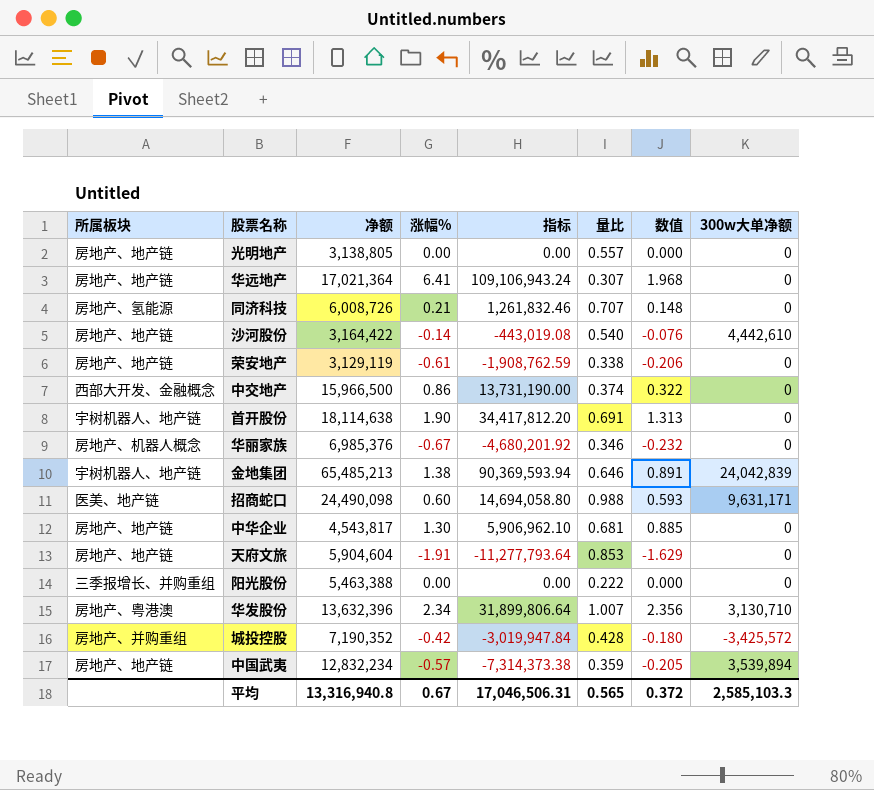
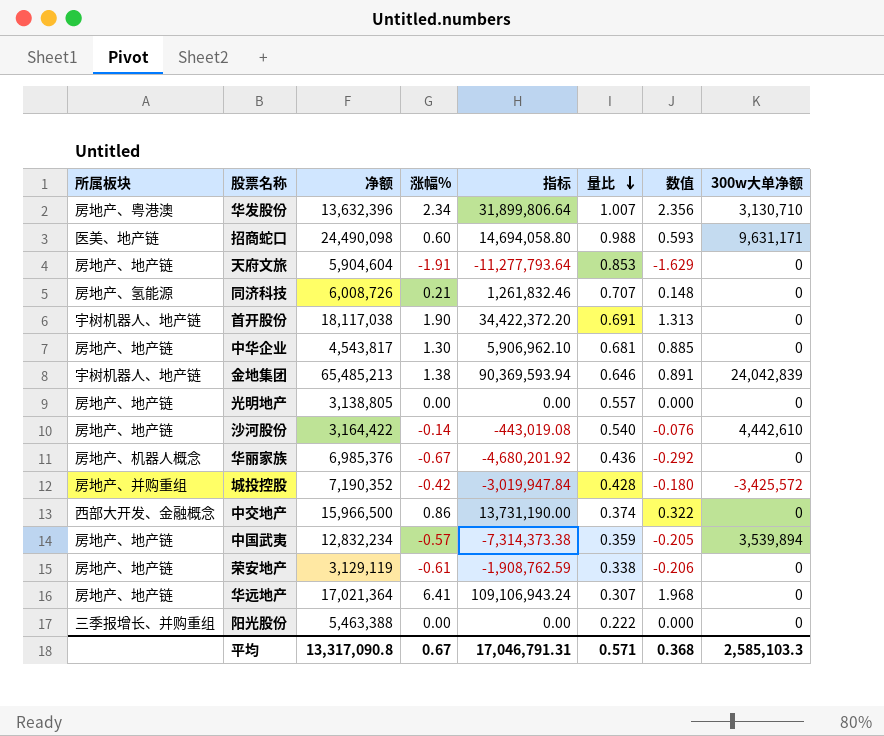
row order: none -> 量比 descending
首开股份 | 净额: 18,114,638 -> 18,117,038
首开股份 | 指标: 34,417,812.20 -> 34,422,372.20
华丽家族 | 量比: 0.346 -> 0.436
华丽家族 | 数值: -0.232 -> -0.292
平均 | 净额: 13,316,940.8 -> 13,317,090.8
平均 | 指标: 17,046,506.31 -> 17,046,791.31
平均 | 量比: 0.565 -> 0.571
平均 | 数值: 0.372 -> 0.368

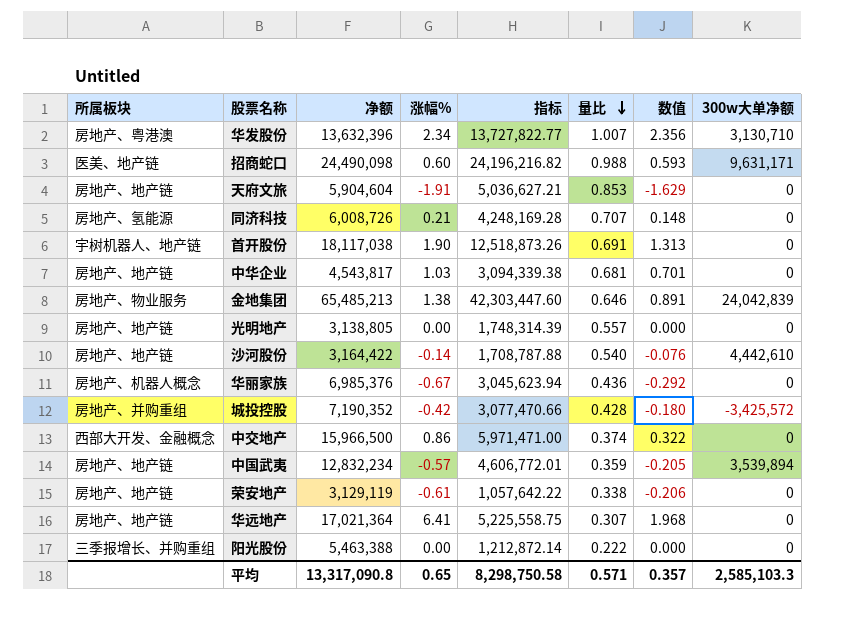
column 指标 | formula: [净额] * [涨幅%] -> [净额] * [量比]
中华企业 | 涨幅%: 1.30 -> 1.03
中华企业 | 数值: 0.885 -> 0.701
金地集团 | 所属板块: 宇树机器人、地产链 -> 房地产、物业服务
平均 | 涨幅%: 0.67 -> 0.65
平均 | 指标: 17,046,791.31 -> 8,298,750.58
平均 | 数值: 0.368 -> 0.357

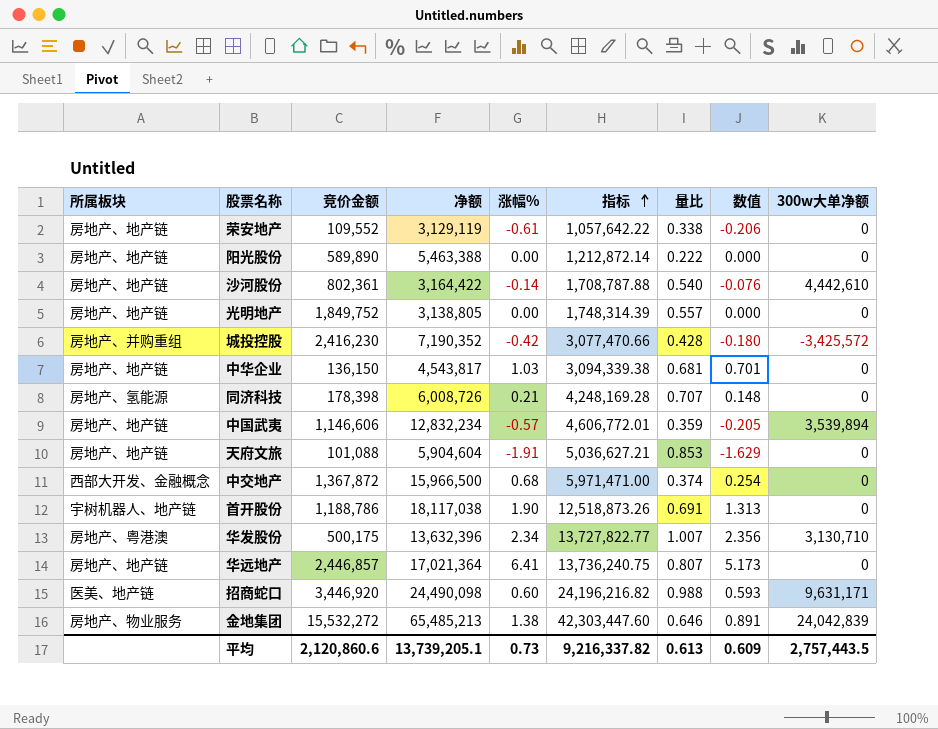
row order: 量比 descending -> 指标 ascending
column 竞价金额 | position: none -> 3
row 华丽家族: 房地产、机器人概念 | 6,985,376 | -0.67 | 3,045,623.94 | 0.436 | -0.292 | 0 -> none
阳光股份 | 所属板块: 三季报增长、并购重组 -> 房地产、地产链
中交地产 | 涨幅%: 0.86 -> 0.68
中交地产 | 数值: 0.322 -> 0.254
华远地产 | 指标: 5,225,558.75 -> 13,736,240.75
华远地产 | 量比: 0.307 -> 0.807
华远地产 | 数值: 1.968 -> 5.173
平均 | 净额: 13,317,090.8 -> 13,739,205.1
平均 | 涨幅%: 0.65 -> 0.73
平均 | 指标: 8,298,750.58 -> 9,216,337.82
平均 | 量比: 0.571 -> 0.613
平均 | 数值: 0.357 -> 0.609
平均 | 300w大单净额: 2,585,103.3 -> 2,757,443.5

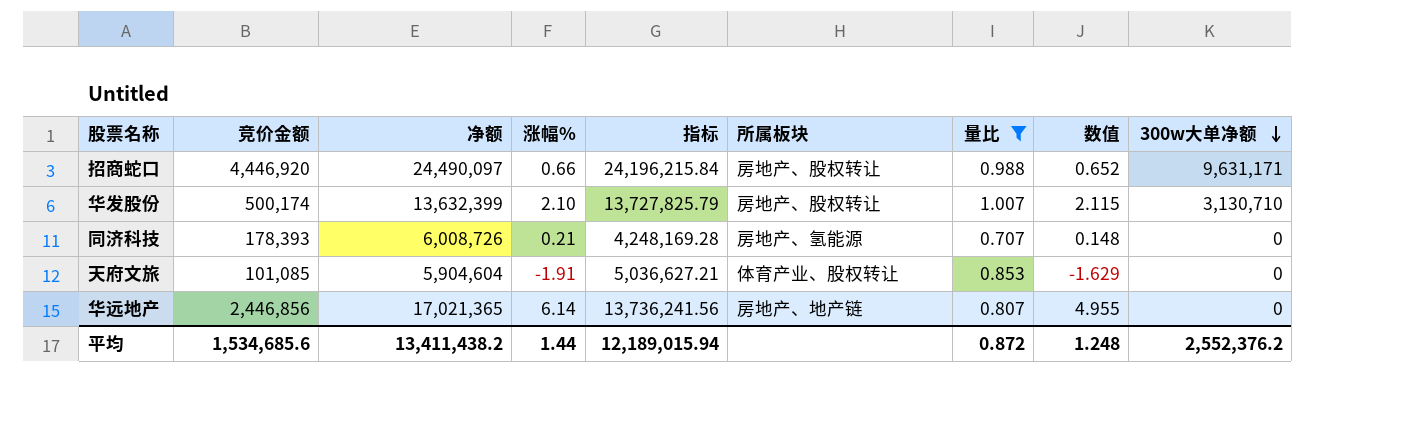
filter: none -> 量比 >= 0.707
row order: 指标 ascending -> 300w大单净额 descending
column 所属板块 | position: 1 -> 6
招商蛇口 | 竞价金额: 3,446,920 -> 4,446,920
招商蛇口 | 净额: 24,490,098 -> 24,490,097
招商蛇口 | 涨幅%: 0.60 -> 0.66
招商蛇口 | 指标: 24,196,216.82 -> 24,196,215.84
招商蛇口 | 所属板块: 医美、地产链 -> 房地产、股权转让
招商蛇口 | 数值: 0.593 -> 0.652
华发股份 | 竞价金额: 500,175 -> 500,174
华发股份 | 净额: 13,632,396 -> 13,632,399
华发股份 | 涨幅%: 2.34 -> 2.10
华发股份 | 指标: 13,727,822.77 -> 13,727,825.79
华发股份 | 所属板块: 房地产、粤港澳 -> 房地产、股权转让
华发股份 | 数值: 2.356 -> 2.115
同济科技 | 竞价金额: 178,398 -> 178,393
天府文旅 | 竞价金额: 101,088 -> 101,085
天府文旅 | 所属板块: 房地产、地产链 -> 体育产业、股权转让
华远地产 | 竞价金额: 2,446,857 -> 2,446,856
华远地产 | 净额: 17,021,364 -> 17,021,365
华远地产 | 涨幅%: 6.41 -> 6.14
华远地产 | 指标: 13,736,240.75 -> 13,736,241.56
华远地产 | 数值: 5.173 -> 4.955
平均 | 竞价金额: 2,120,860.6 -> 1,534,685.6
平均 | 净额: 13,739,205.1 -> 13,411,438.2
平均 | 涨幅%: 0.73 -> 1.44
平均 | 指标: 9,216,337.82 -> 12,189,015.94
平均 | 量比: 0.613 -> 0.872
平均 | 数值: 0.609 -> 1.248
平均 | 300w大单净额: 2,757,443.5 -> 2,552,376.2

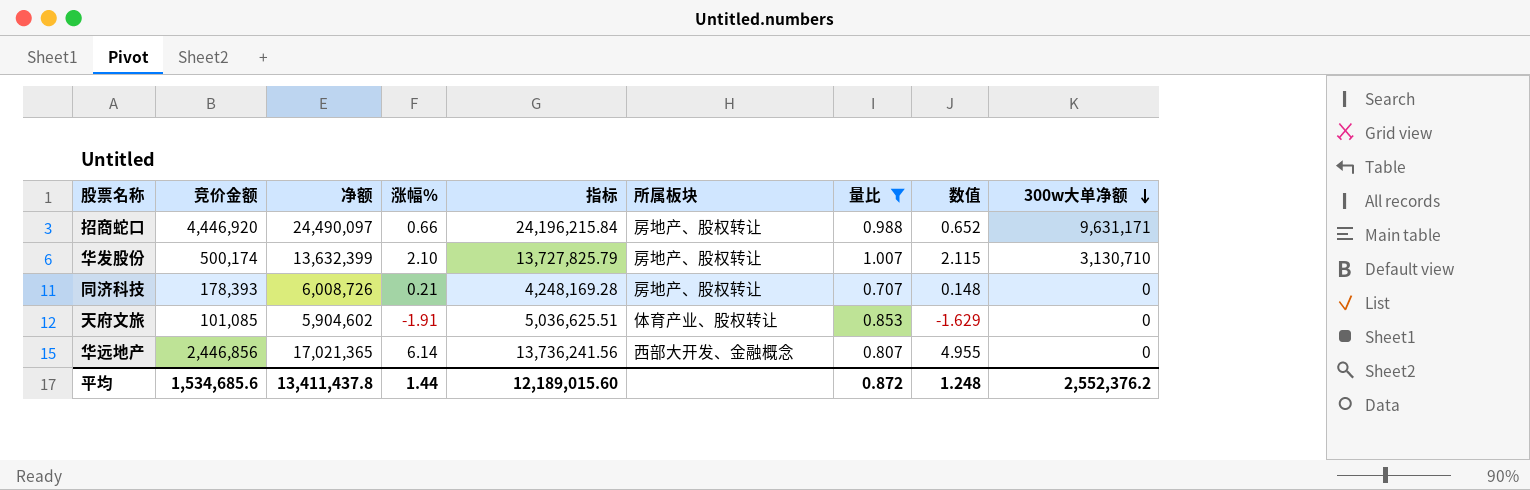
同济科技 | 所属板块: 房地产、氢能源 -> 房地产、股权转让
天府文旅 | 净额: 5,904,604 -> 5,904,602
天府文旅 | 指标: 5,036,627.21 -> 5,036,625.51
华远地产 | 所属板块: 房地产、地产链 -> 西部大开发、金融概念
平均 | 净额: 13,411,438.2 -> 13,411,437.8
平均 | 指标: 12,189,015.94 -> 12,189,015.60

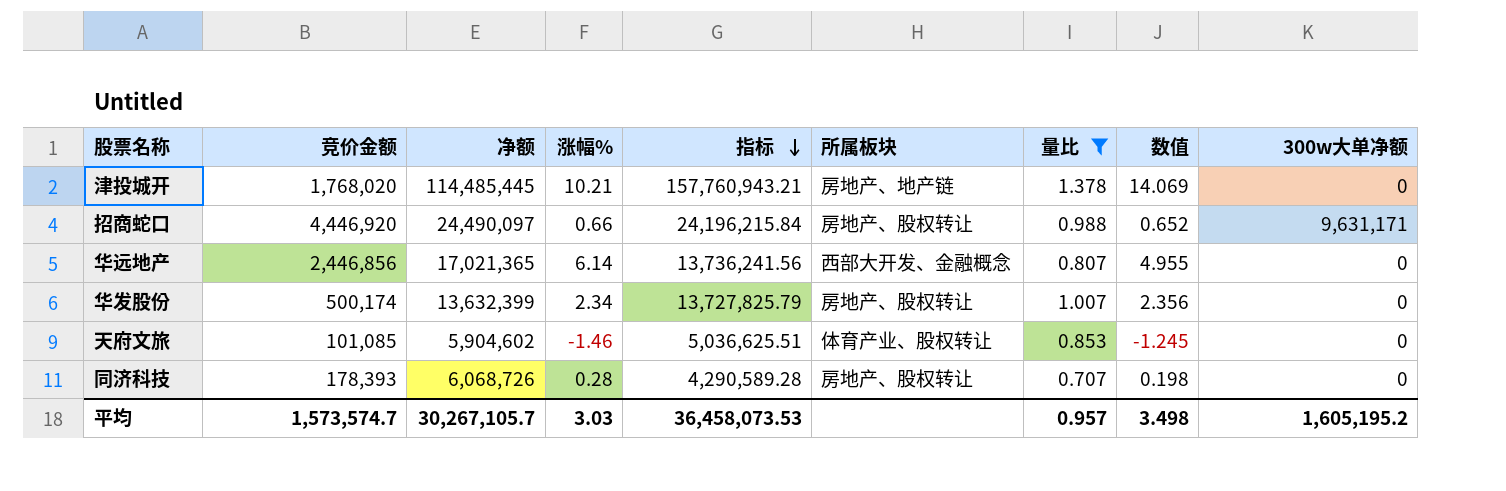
row order: 300w大单净额 descending -> 指标 descending
row 津投城开: none -> 1,768,020 | 114,485,445 | 10.21 | 157,760,943.21 | 房地产、地产链 | 1.378 | 14.069 | 0
华发股份 | 涨幅%: 2.10 -> 2.34
华发股份 | 数值: 2.115 -> 2.356
华发股份 | 300w大单净额: 3,130,710 -> 0
天府文旅 | 涨幅%: -1.91 -> -1.46
天府文旅 | 数值: -1.629 -> -1.245
同济科技 | 净额: 6,008,726 -> 6,068,726
同济科技 | 涨幅%: 0.21 -> 0.28
同济科技 | 指标: 4,248,169.28 -> 4,290,589.28
同济科技 | 数值: 0.148 -> 0.198
平均 | 竞价金额: 1,534,685.6 -> 1,573,574.7
平均 | 净额: 13,411,437.8 -> 30,267,105.7
平均 | 涨幅%: 1.44 -> 3.03
平均 | 指标: 12,189,015.60 -> 36,458,073.53
平均 | 量比: 0.872 -> 0.957
平均 | 数值: 1.248 -> 3.498
平均 | 300w大单净额: 2,552,376.2 -> 1,605,195.2

